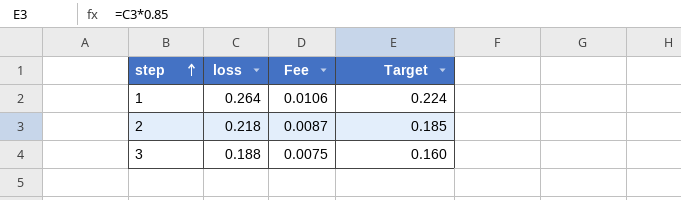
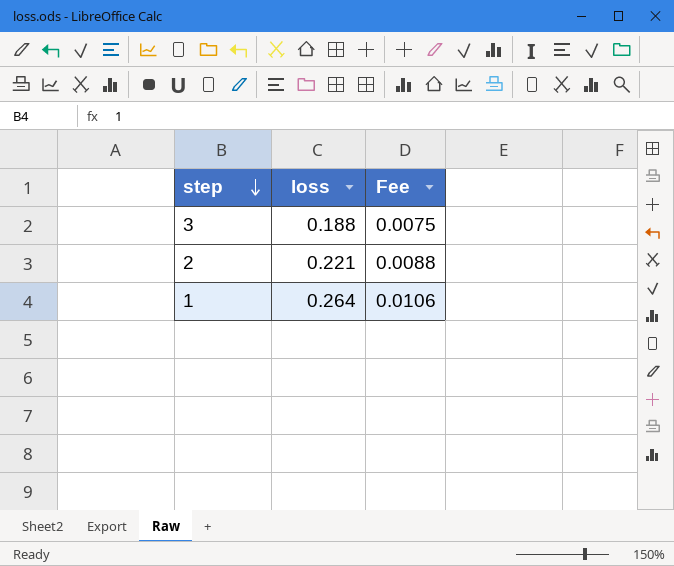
row order: step ascending -> step descending
column Target | formula: [loss] * 0.85 -> none
2 | loss: 0.218 -> 0.221
2 | Fee: 0.0087 -> 0.0088

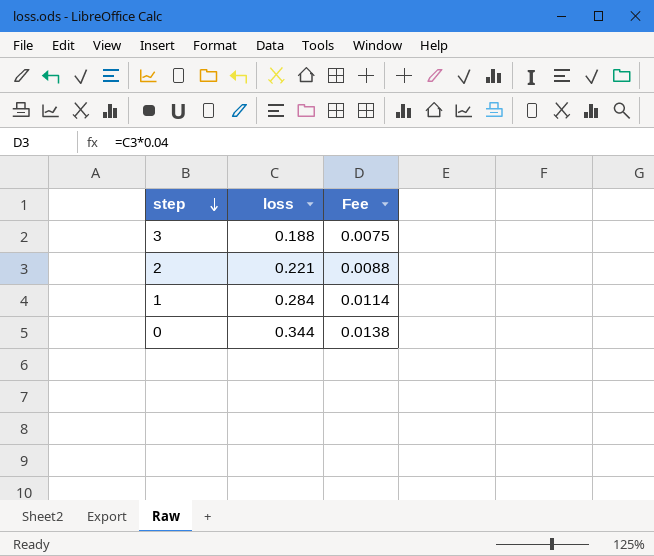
1 | loss: 0.264 -> 0.284
1 | Fee: 0.0106 -> 0.0114
row 0: none -> 0.344 | 0.0138

